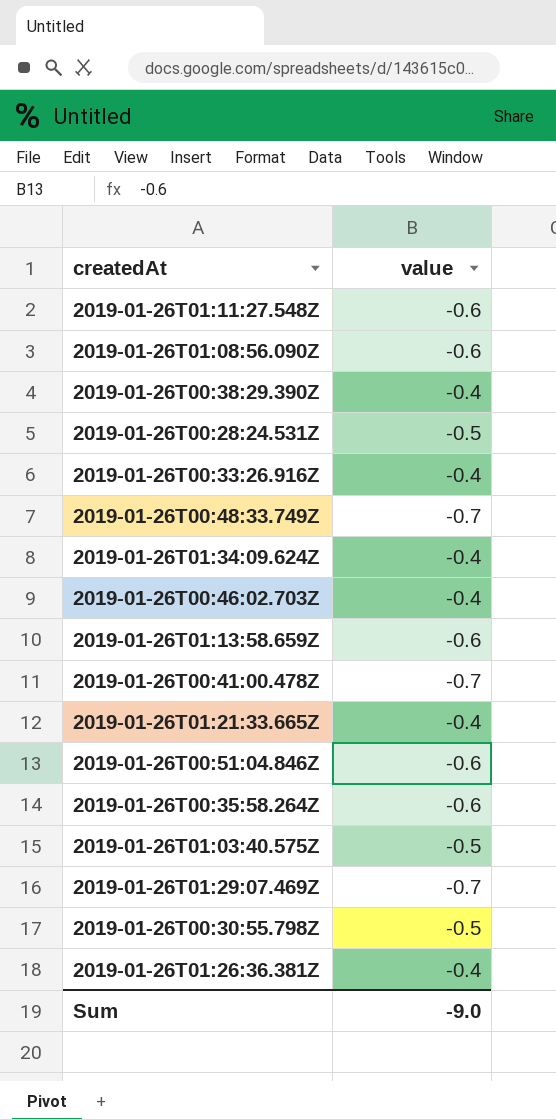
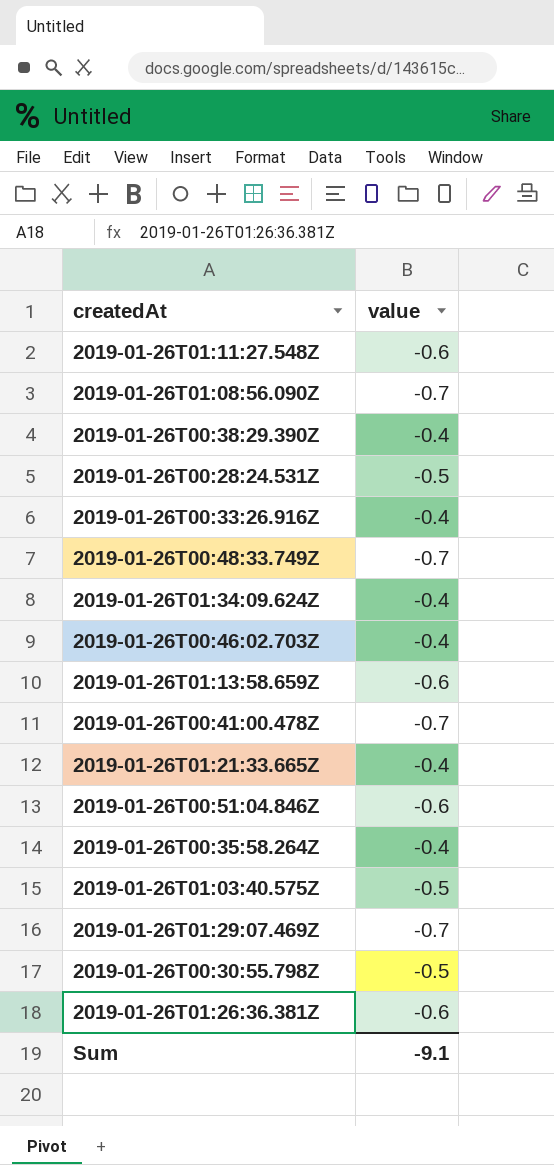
2019-01-26T01:08:56.090Z | value: -0.6 -> -0.7
2019-01-26T00:35:58.264Z | value: -0.6 -> -0.4
2019-01-26T01:26:36.381Z | value: -0.4 -> -0.6
Sum | value: -9.0 -> -9.1

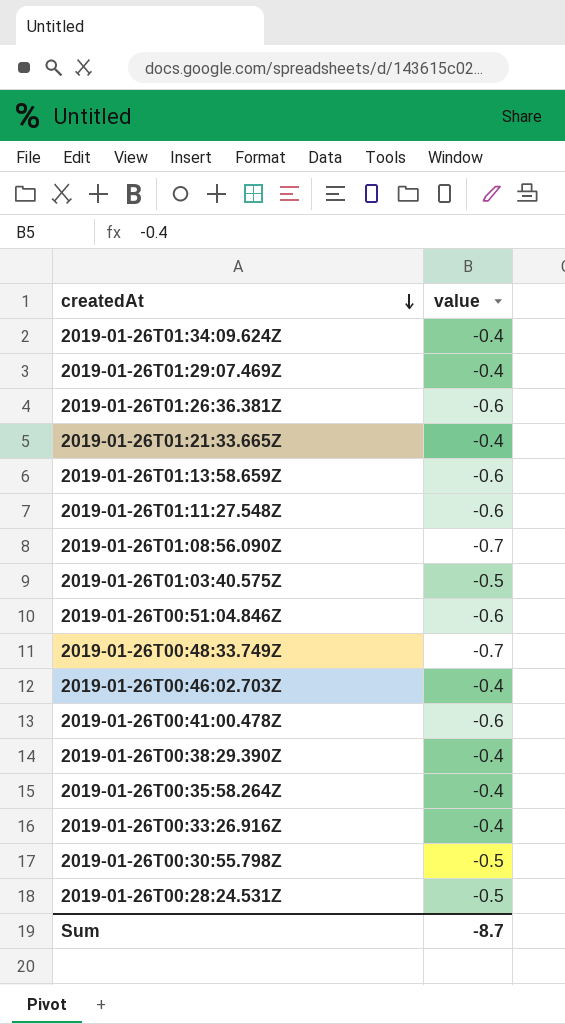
row order: none -> createdAt descending
2019-01-26T01:29:07.469Z | value: -0.7 -> -0.4
2019-01-26T00:41:00.478Z | value: -0.7 -> -0.6
Sum | value: -9.1 -> -8.7

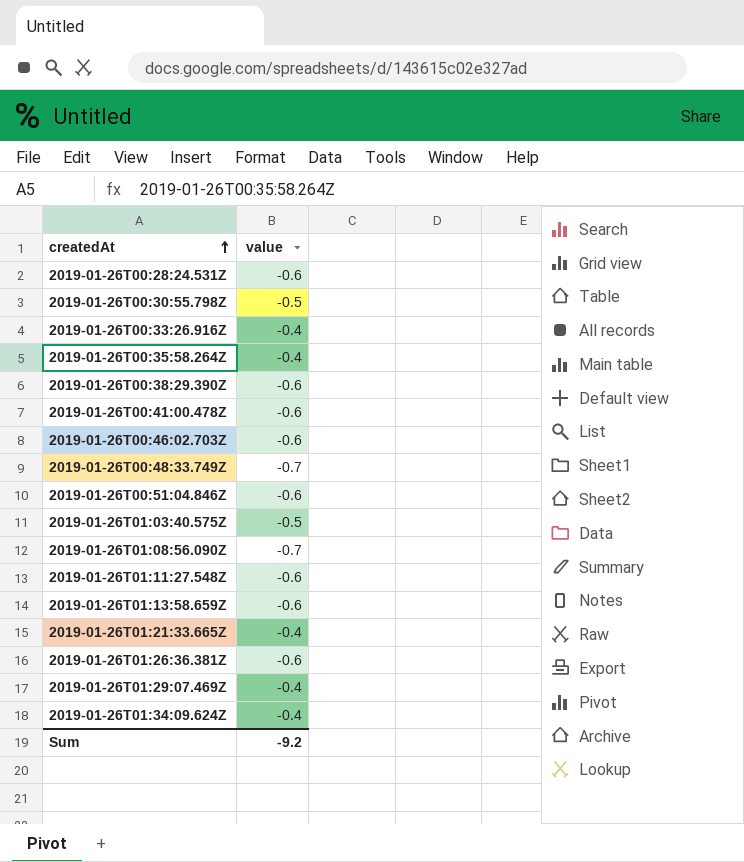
row order: createdAt descending -> createdAt ascending
2019-01-26T00:28:24.531Z | value: -0.5 -> -0.6
2019-01-26T00:38:29.390Z | value: -0.4 -> -0.6
2019-01-26T00:46:02.703Z | value: -0.4 -> -0.6
Sum | value: -8.7 -> -9.2

